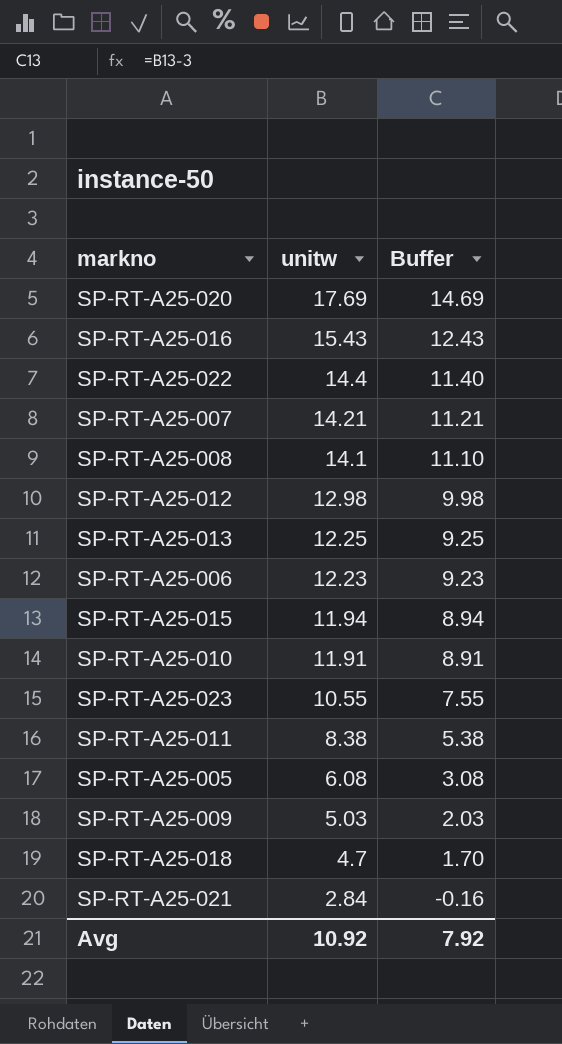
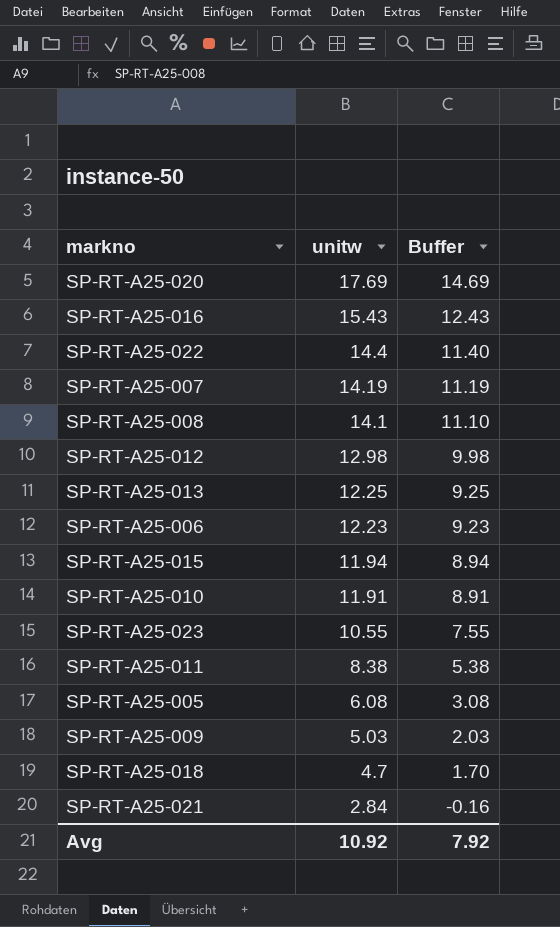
SP-RT-A25-007 | unitw: 14.21 -> 14.19
SP-RT-A25-007 | Buffer: 11.21 -> 11.19

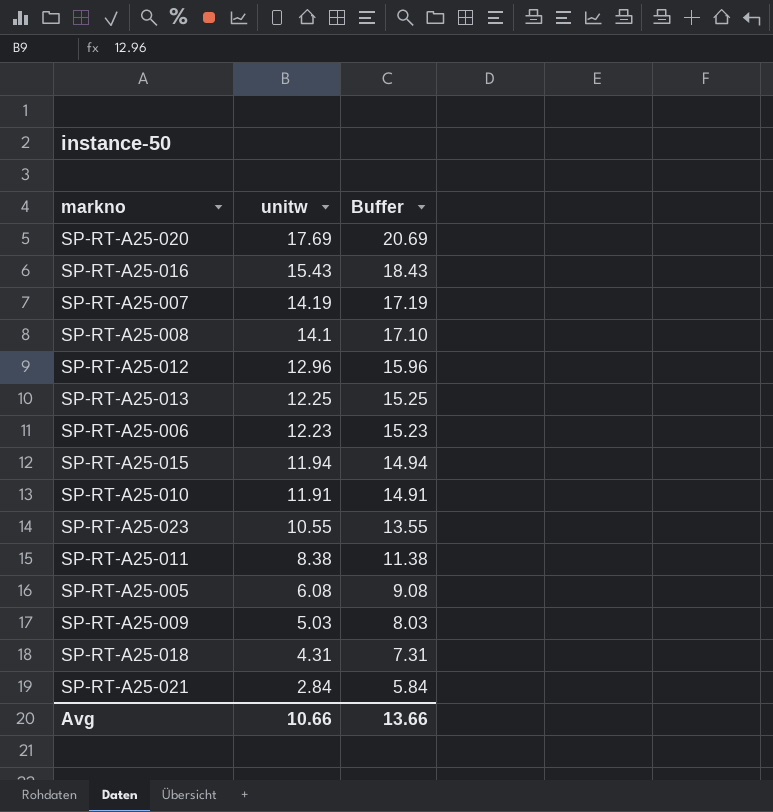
column Buffer | formula: [unitw] - 3 -> [unitw] + 3
row SP-RT-A25-022: 14.4 | 11.40 -> none
SP-RT-A25-012 | unitw: 12.98 -> 12.96
SP-RT-A25-018 | unitw: 4.7 -> 4.31
Avg | unitw: 10.92 -> 10.66
Avg | Buffer: 7.92 -> 13.66

